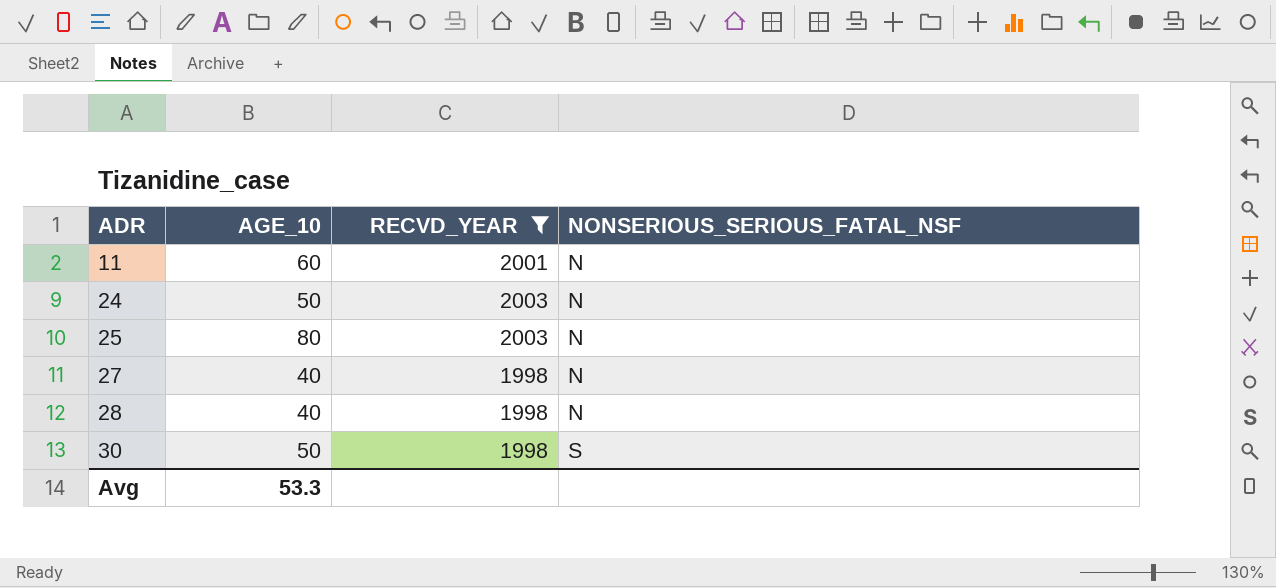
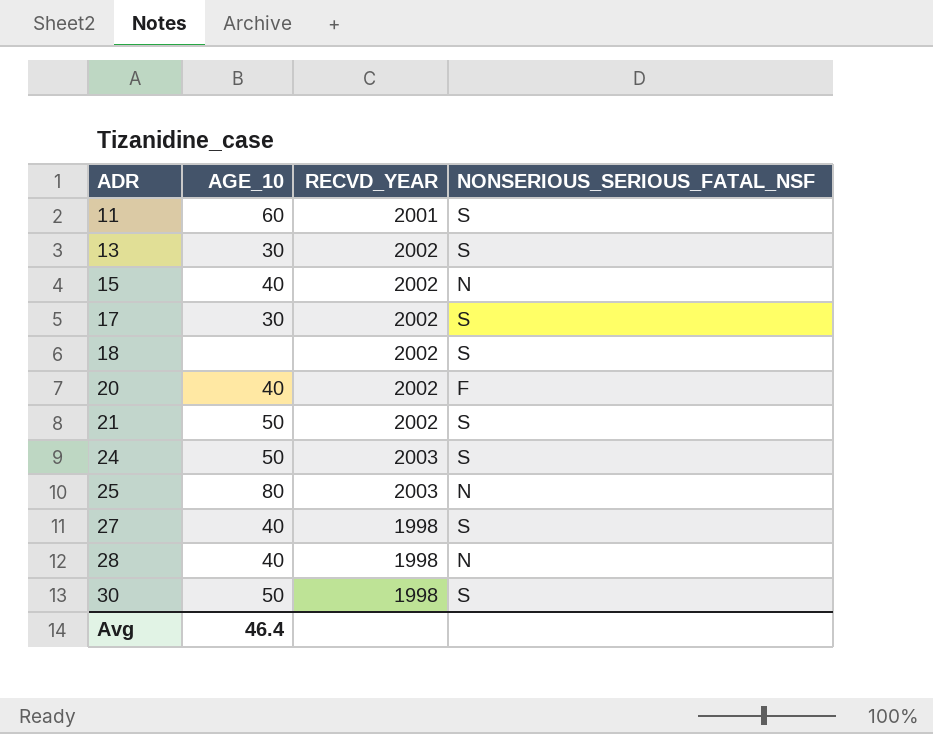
filter: RECVD_YEAR != 2002 -> none
11 | NONSERIOUS_SERIOUS_FATAL_NSF: N -> S
24 | NONSERIOUS_SERIOUS_FATAL_NSF: N -> S
27 | NONSERIOUS_SERIOUS_FATAL_NSF: N -> S
Avg | AGE_10: 53.3 -> 46.4

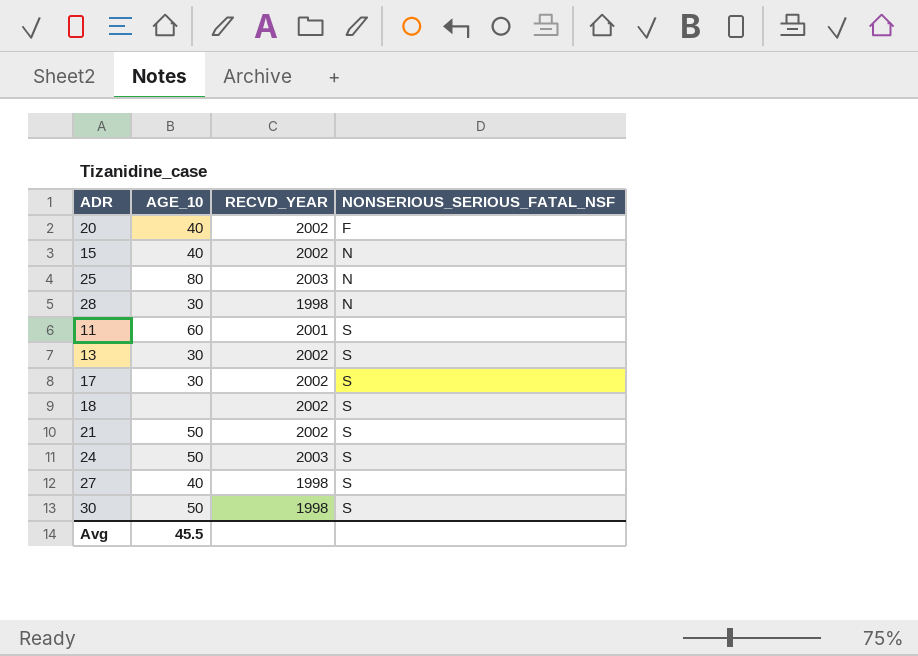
row order: ADR ascending -> NONSERIOUS_SERIOUS_FATAL_NSF ascending
28 | AGE_10: 40 -> 30
Avg | AGE_10: 46.4 -> 45.5

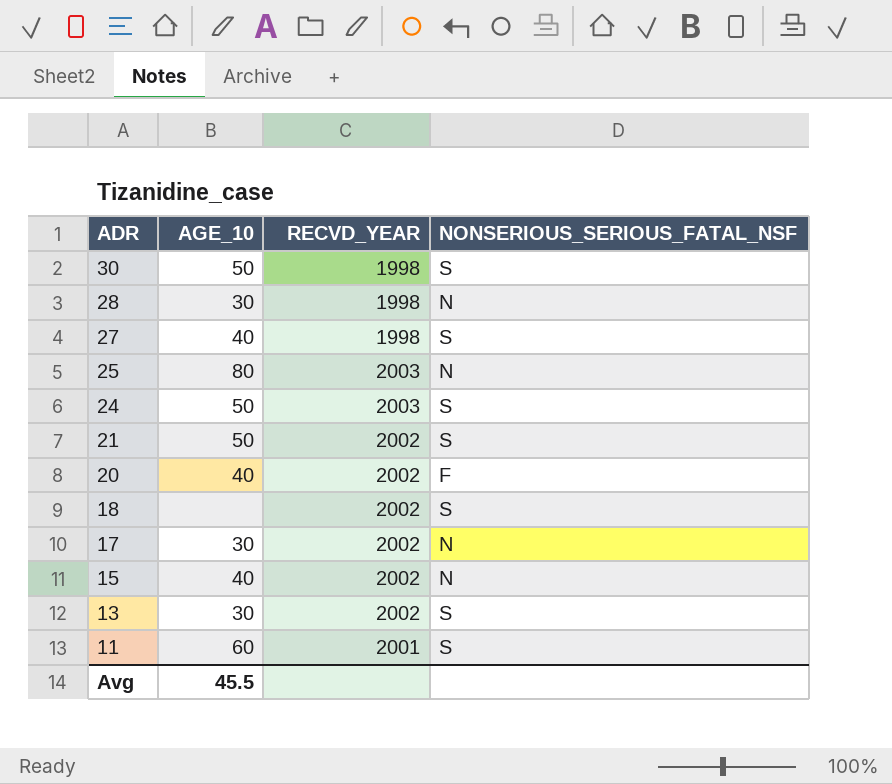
row order: NONSERIOUS_SERIOUS_FATAL_NSF ascending -> ADR descending
17 | NONSERIOUS_SERIOUS_FATAL_NSF: S -> N

